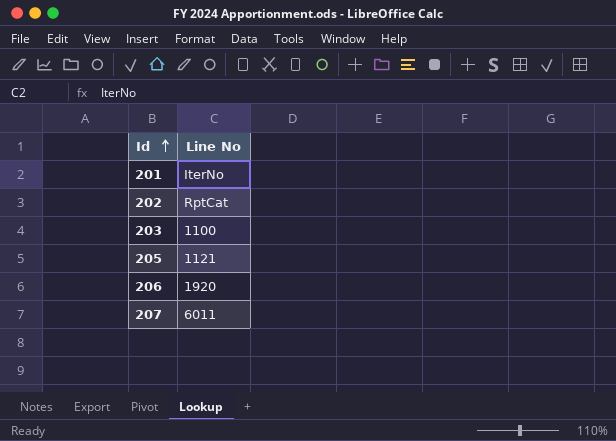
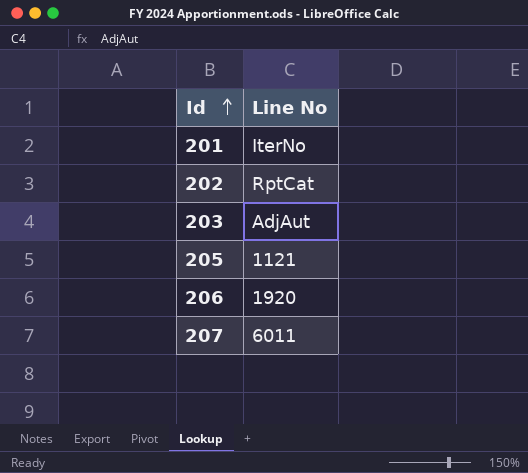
203 | Line No: 1100 -> AdjAut

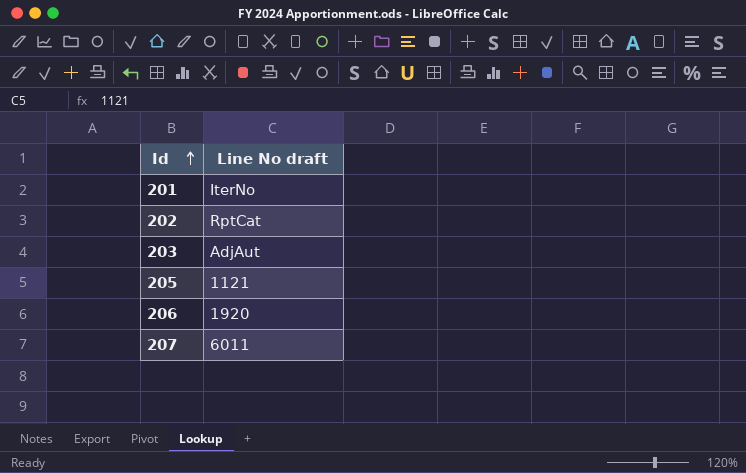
column name: Line No -> Line No draft

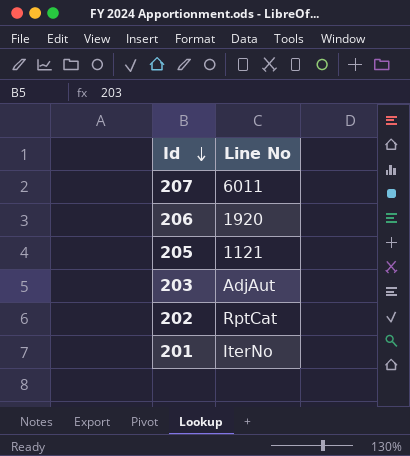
row order: Id ascending -> Id descending
column name: Line No draft -> Line No

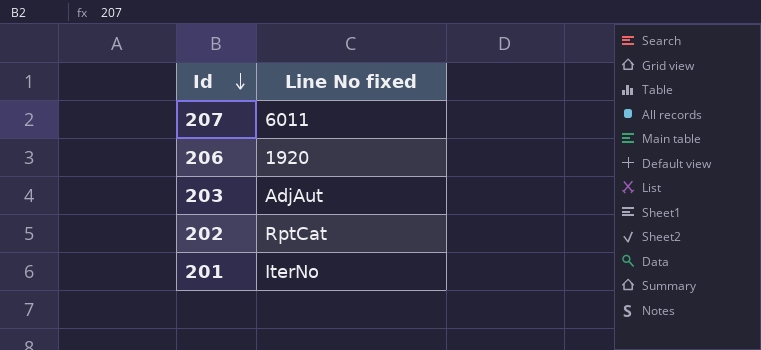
column name: Line No -> Line No fixed
row 205: 1121 -> none

